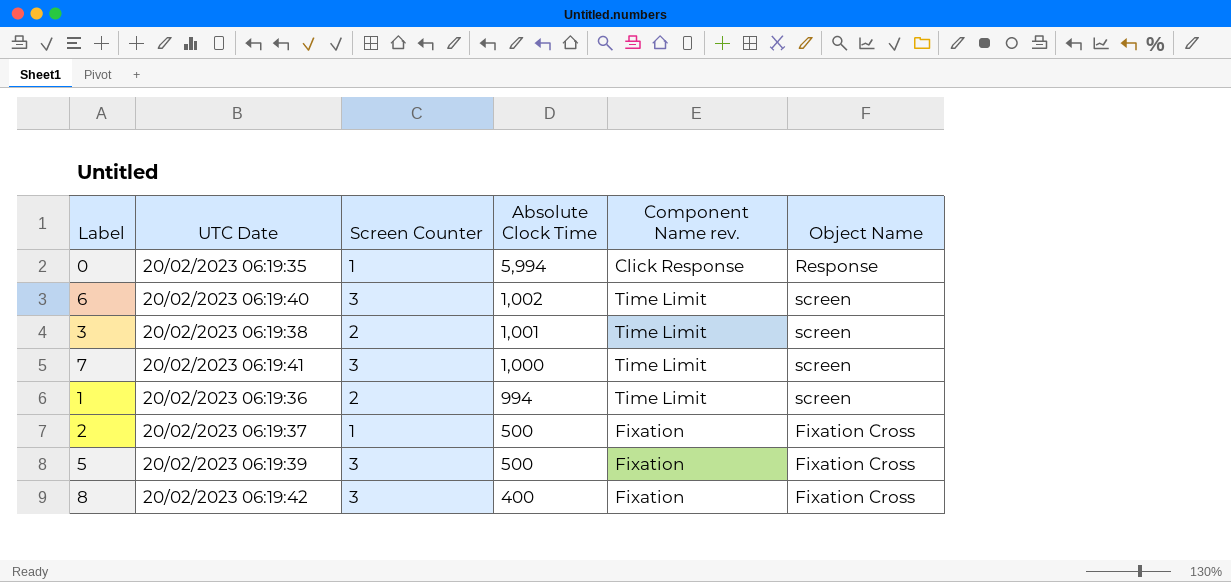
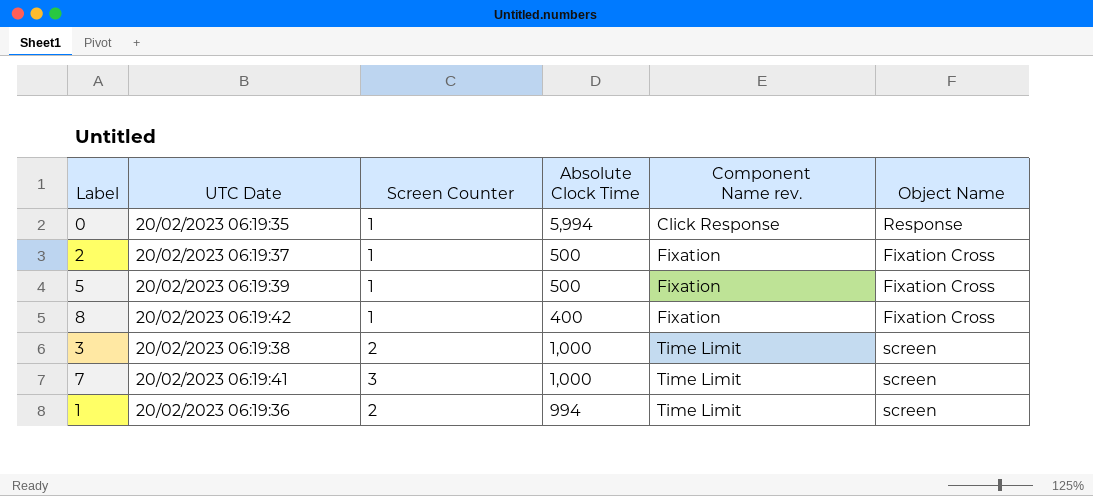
row order: Absolute Clock Time descending -> Component Name rev. ascending
row 6: 20/02/2023 06:19:40 | 3 | 1,002 | Time Limit | screen -> none
5 | Screen Counter: 3 -> 1
8 | Screen Counter: 3 -> 1
3 | Absolute Clock Time: 1,001 -> 1,000

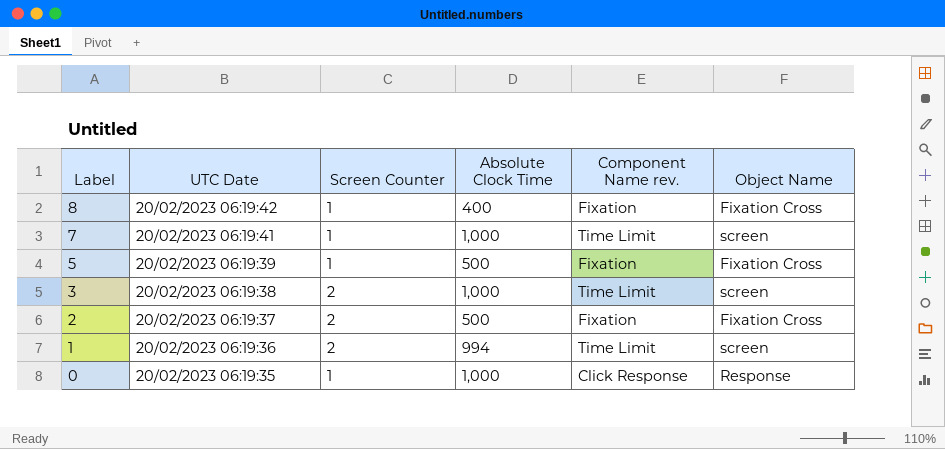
row order: Component Name rev. ascending -> Label descending
7 | Screen Counter: 3 -> 1
2 | Screen Counter: 1 -> 2
0 | Absolute Clock Time: 5,994 -> 1,000

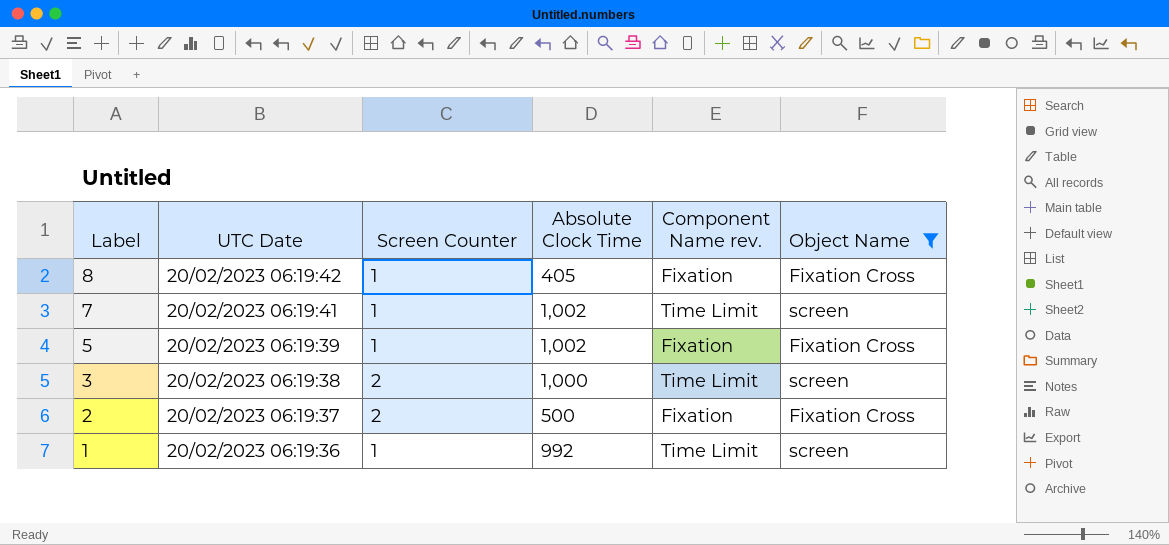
filter: none -> Object Name != Response
8 | Absolute Clock Time: 400 -> 405
7 | Absolute Clock Time: 1,000 -> 1,002
5 | Absolute Clock Time: 500 -> 1,002
1 | Screen Counter: 2 -> 1
1 | Absolute Clock Time: 994 -> 992

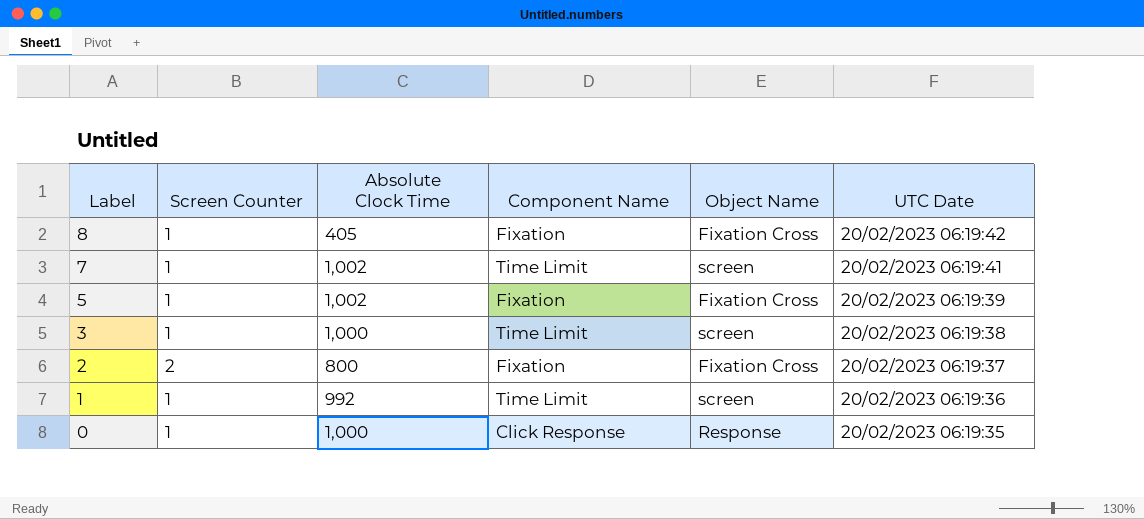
filter: Object Name != Response -> none
column name: Component Name rev. -> Component Name
column UTC Date | position: 2 -> 6
3 | Screen Counter: 2 -> 1
2 | Absolute Clock Time: 500 -> 800

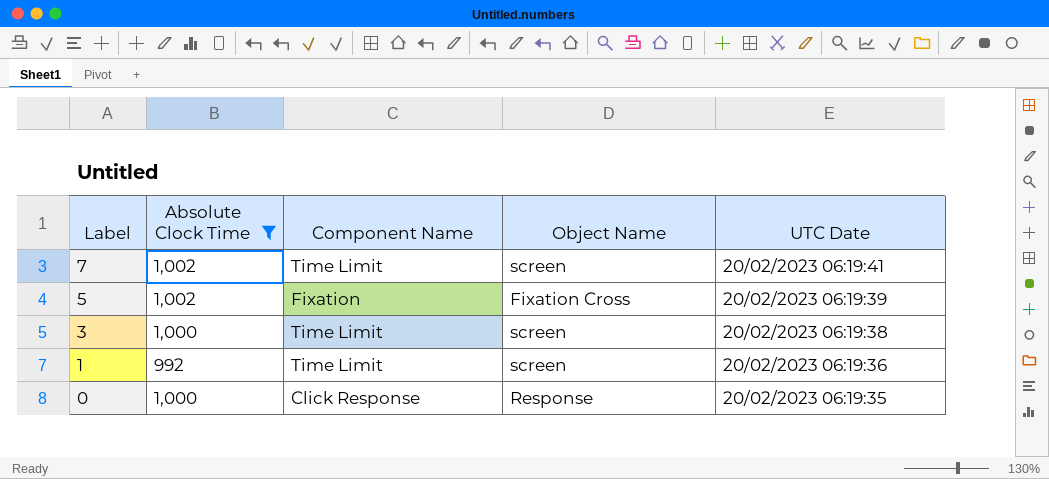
filter: none -> Absolute Clock Time >= 992
column Screen Counter | position: 2 -> none

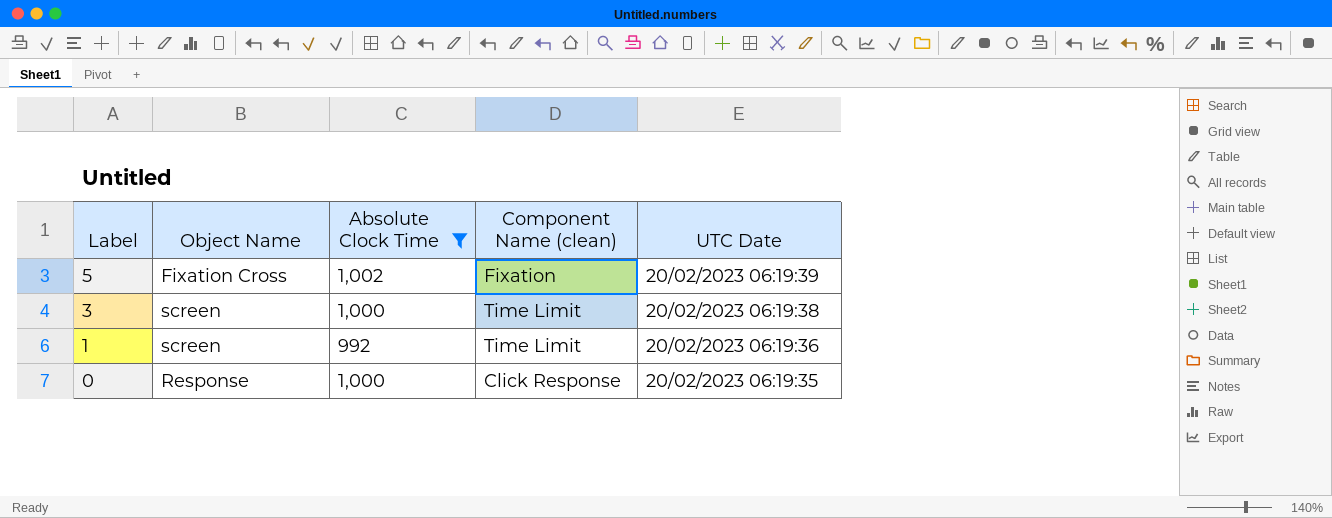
column Object Name | position: 4 -> 2
column name: Component Name -> Component Name (clean)
row 7: 1,002 | Time Limit | screen | 20/02/2023 06:19:41 -> none

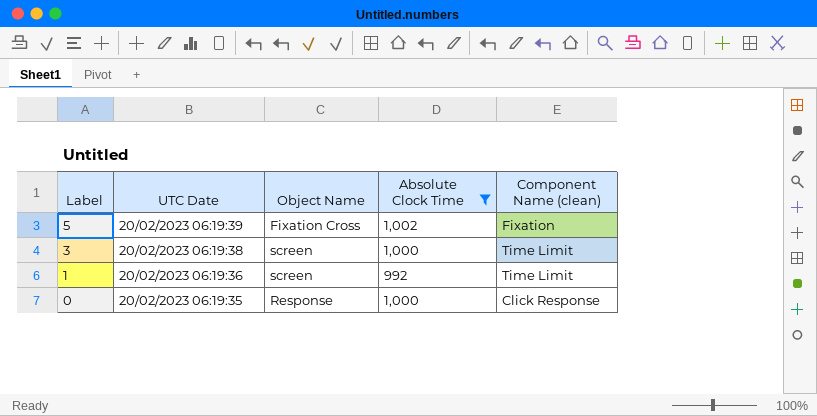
column UTC Date | position: 5 -> 2

